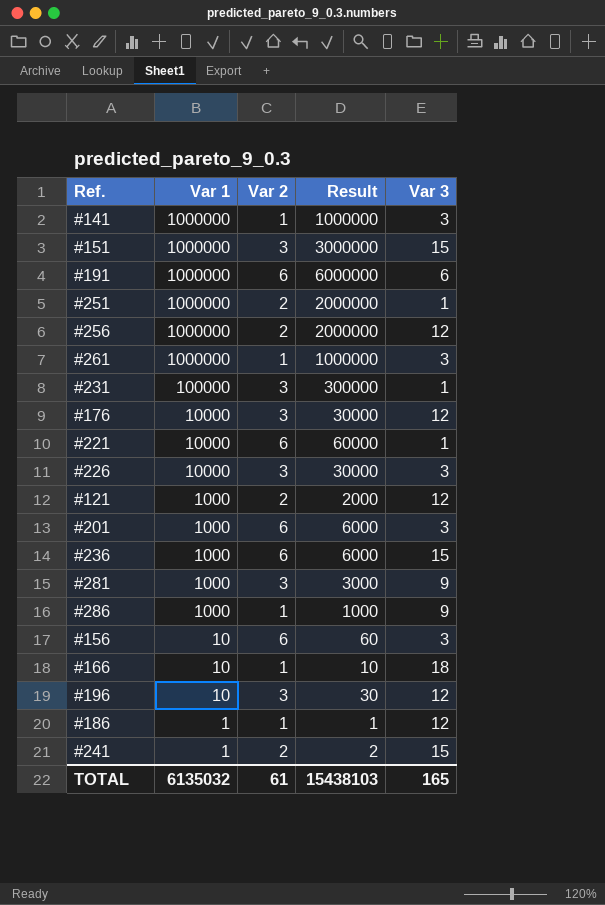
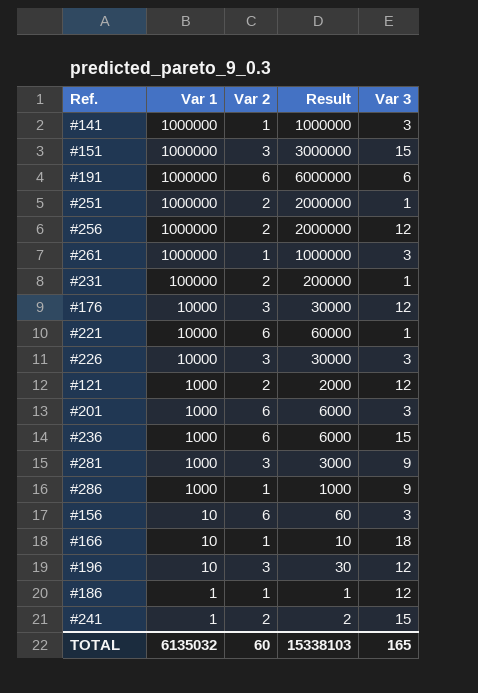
#231 | Var 2: 3 -> 2
#231 | Result: 300000 -> 200000
TOTAL | Var 2: 61 -> 60
TOTAL | Result: 15438103 -> 15338103

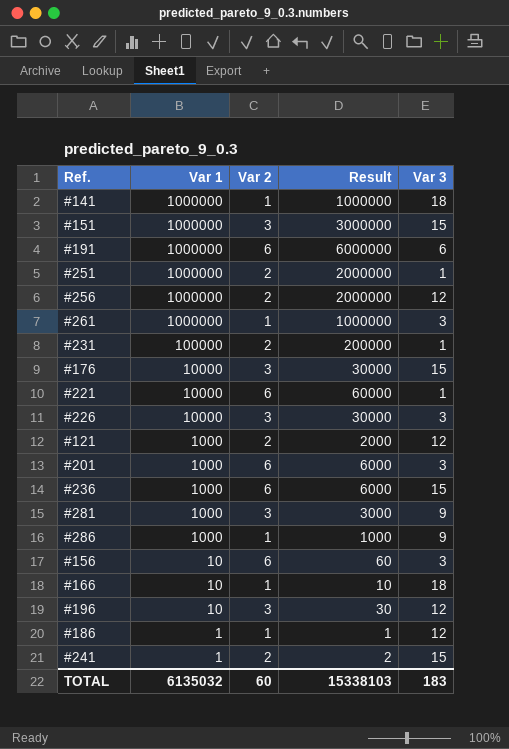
#141 | Var 3: 3 -> 18
#176 | Var 3: 12 -> 15
TOTAL | Var 3: 165 -> 183

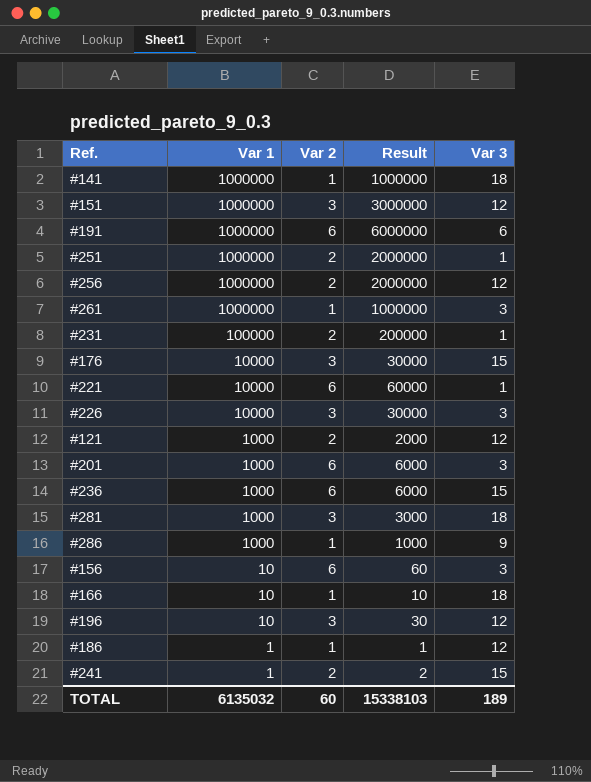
#151 | Var 3: 15 -> 12
#281 | Var 3: 9 -> 18
TOTAL | Var 3: 183 -> 189

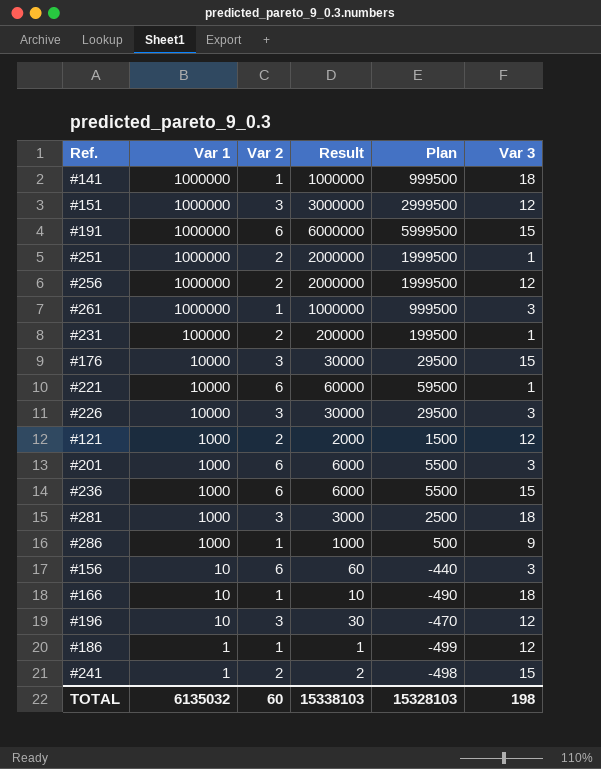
column Plan | formula: none -> [Result] - 500
#191 | Var 3: 6 -> 15
TOTAL | Var 3: 189 -> 198

